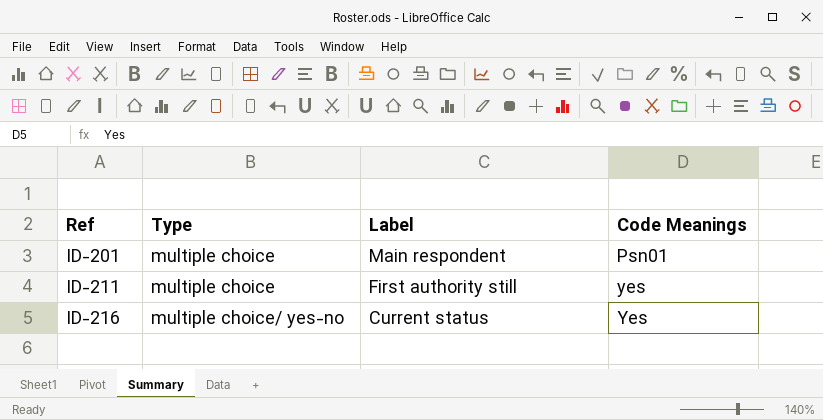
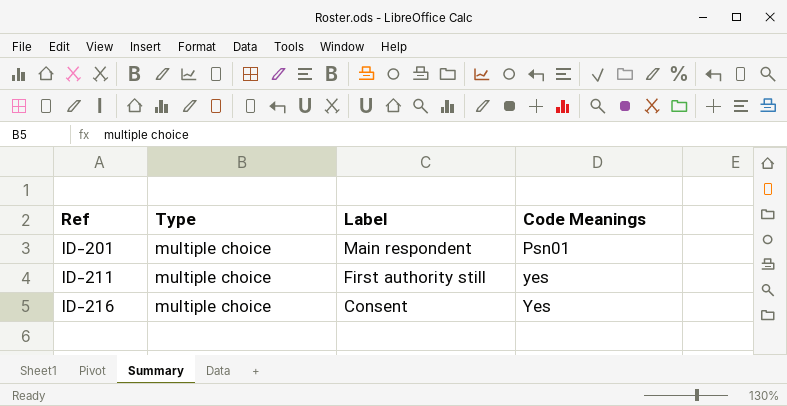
ID-216 | Type: multiple choice/ yes-no -> multiple choice
ID-216 | Label: Current status -> Consent

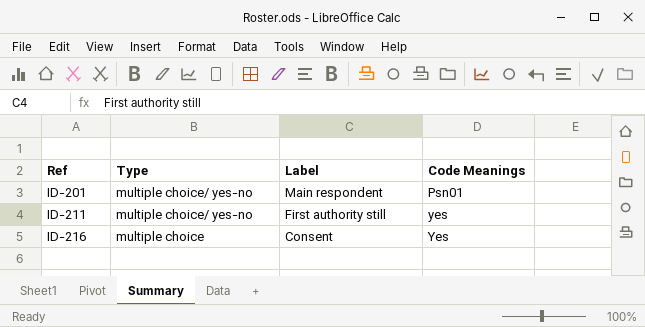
ID-201 | Type: multiple choice -> multiple choice/ yes-no
ID-211 | Type: multiple choice -> multiple choice/ yes-no

